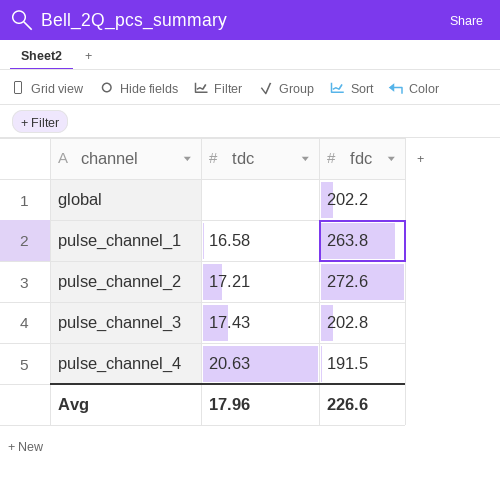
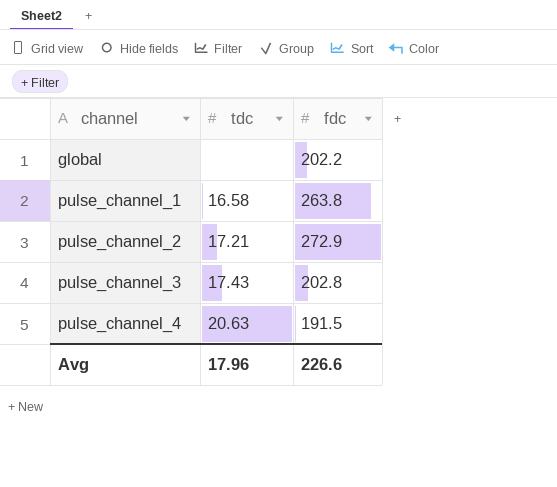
pulse_channel_2 | fdc: 272.6 -> 272.9

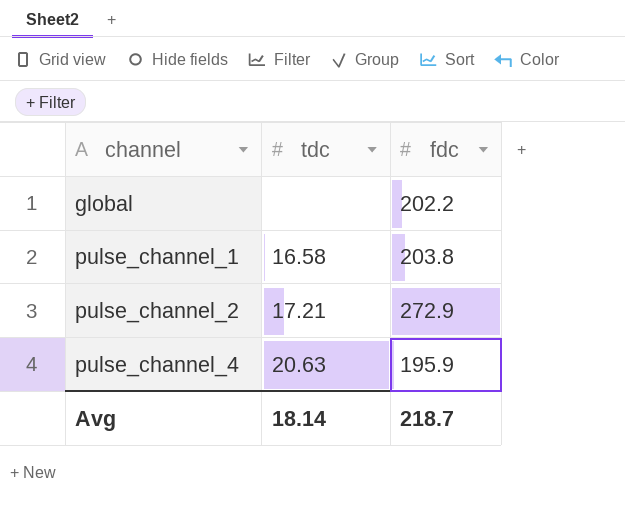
row pulse_channel_3: 17.43 | 202.8 -> none
pulse_channel_1 | fdc: 263.8 -> 203.8
pulse_channel_4 | fdc: 191.5 -> 195.9
Avg | tdc: 17.96 -> 18.14
Avg | fdc: 226.6 -> 218.7

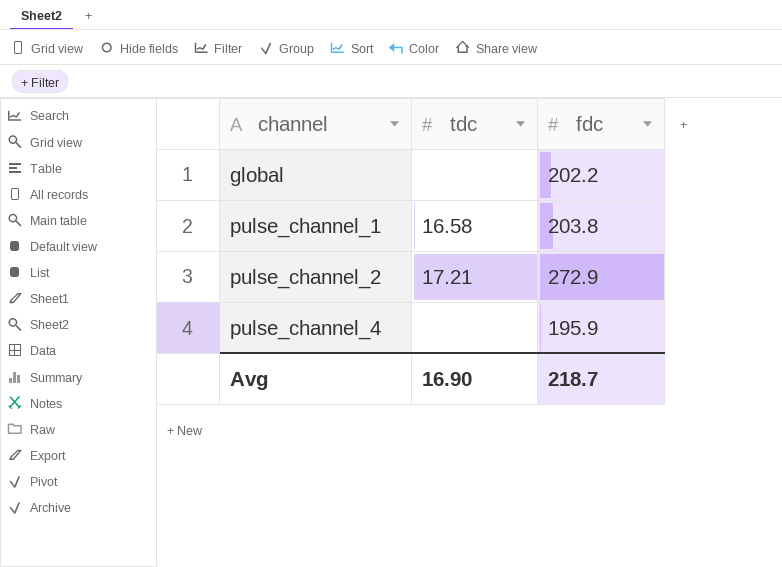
pulse_channel_4 | tdc: 20.63 -> none
Avg | tdc: 18.14 -> 16.90

